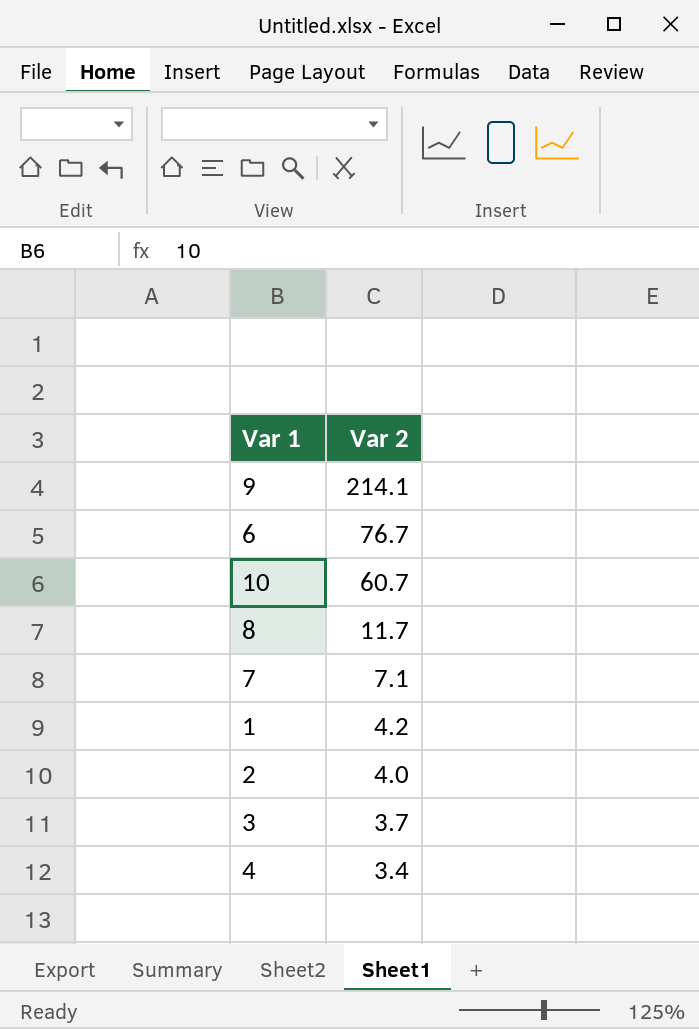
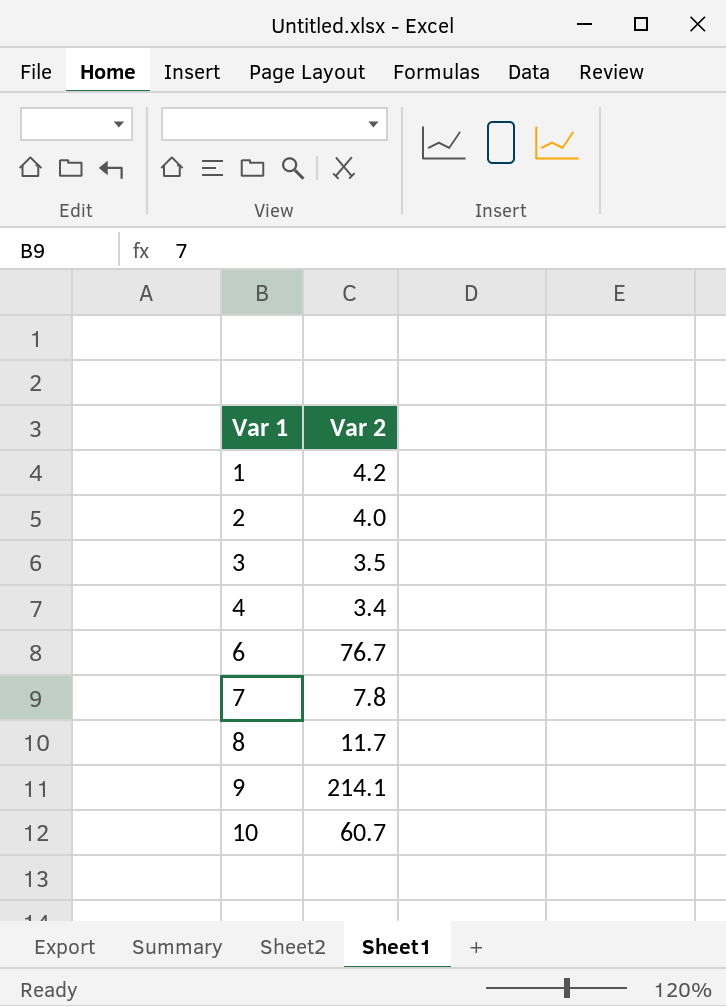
row order: Var 2 descending -> Var 1 ascending
3 | Var 2: 3.7 -> 3.5
7 | Var 2: 7.1 -> 7.8

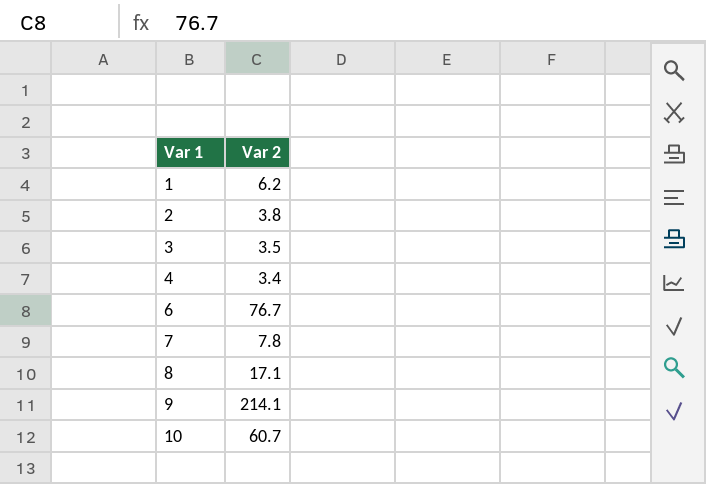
1 | Var 2: 4.2 -> 6.2
2 | Var 2: 4.0 -> 3.8
8 | Var 2: 11.7 -> 17.1

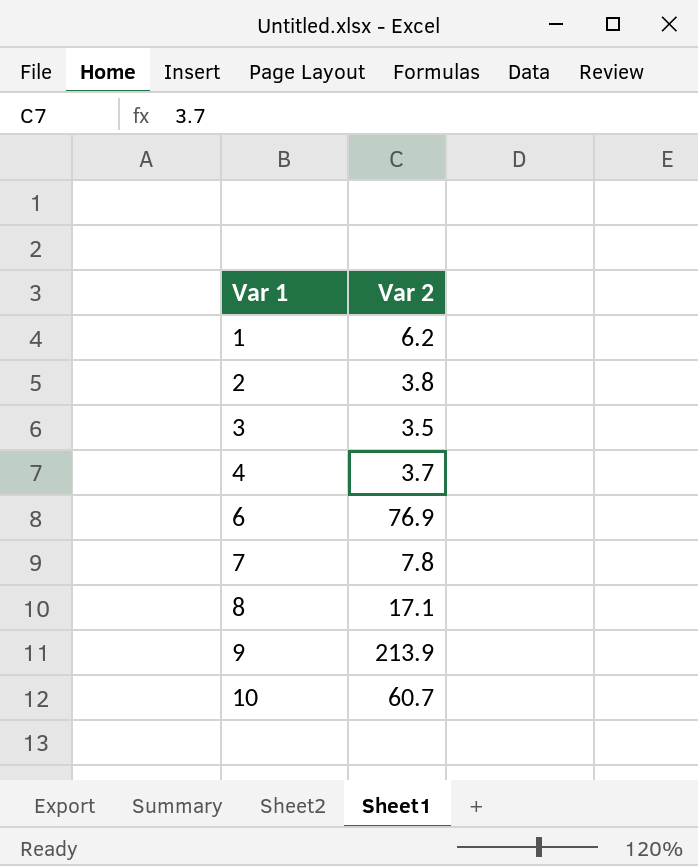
4 | Var 2: 3.4 -> 3.7
6 | Var 2: 76.7 -> 76.9
9 | Var 2: 214.1 -> 213.9

